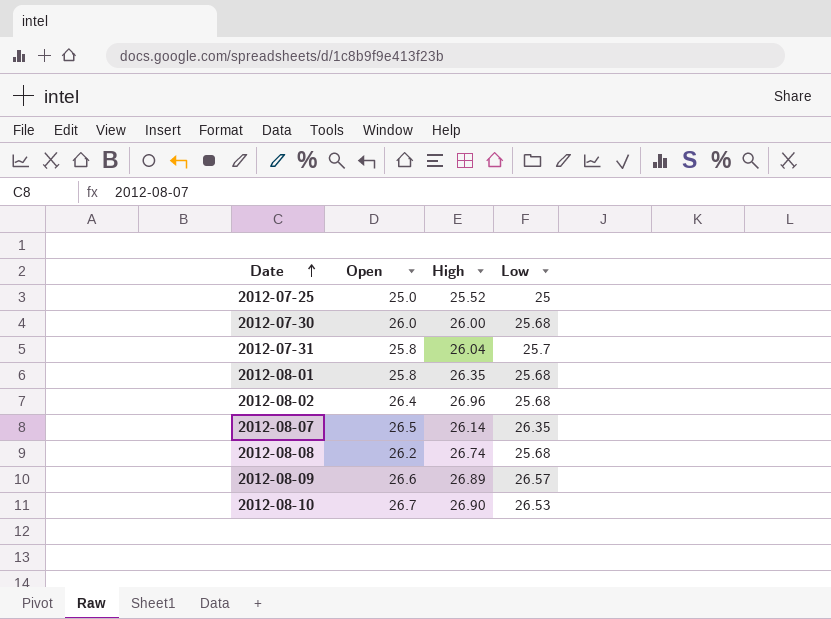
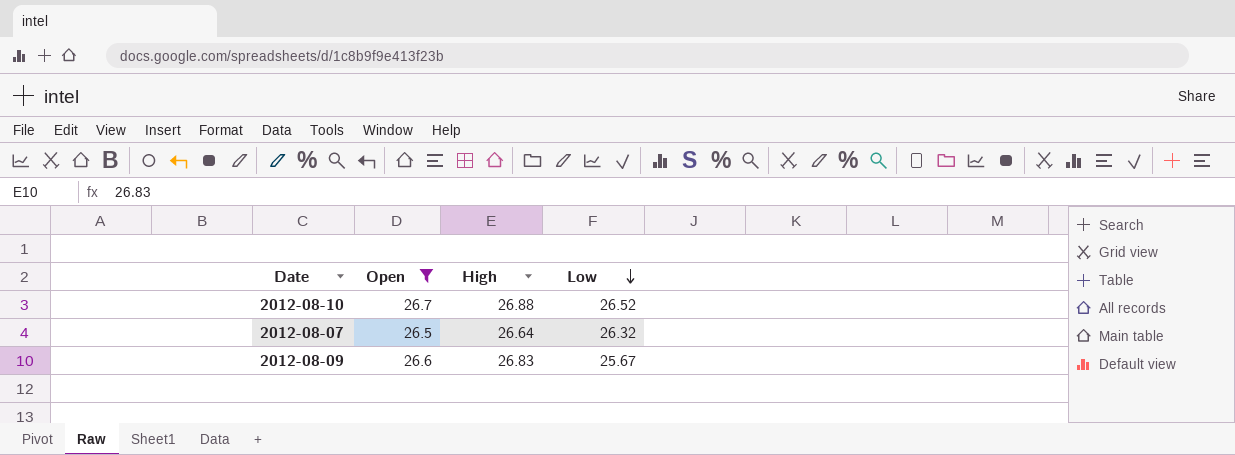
filter: none -> Open >= 26.5
row order: Date ascending -> Low descending
2012-08-10 | High: 26.90 -> 26.88
2012-08-10 | Low: 26.53 -> 26.52
2012-08-07 | High: 26.14 -> 26.64
2012-08-07 | Low: 26.35 -> 26.32
2012-08-09 | High: 26.89 -> 26.83
2012-08-09 | Low: 26.57 -> 25.67

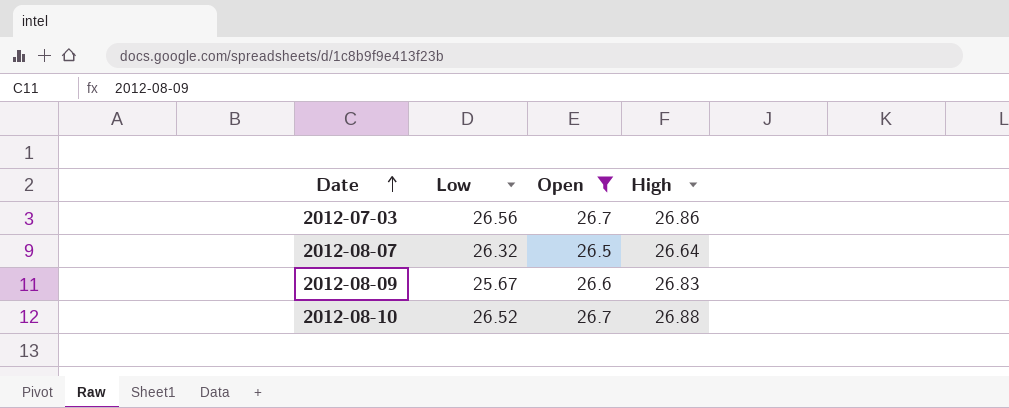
row order: Low descending -> Date ascending
column Low | position: 4 -> 2
row 2012-07-03: none -> 26.56 | 26.7 | 26.86

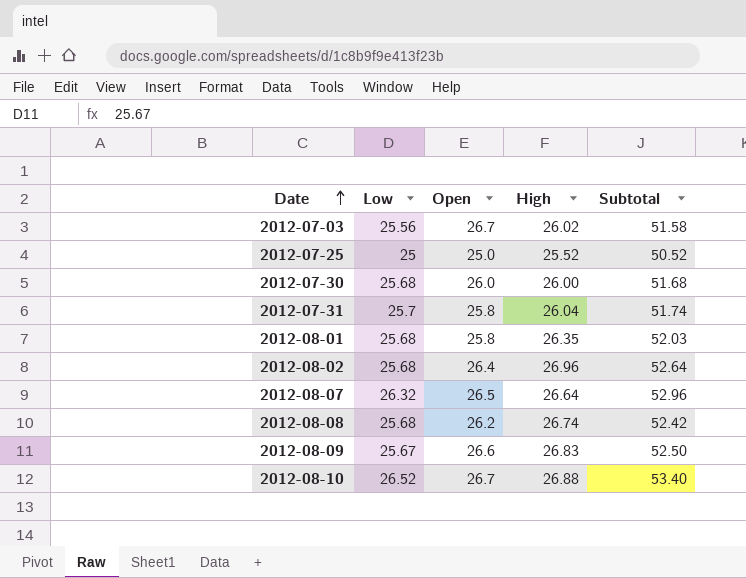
filter: Open >= 26.5 -> none
column Subtotal | formula: none -> [Low] + [High]
2012-07-03 | Low: 26.56 -> 25.56
2012-07-03 | High: 26.86 -> 26.02

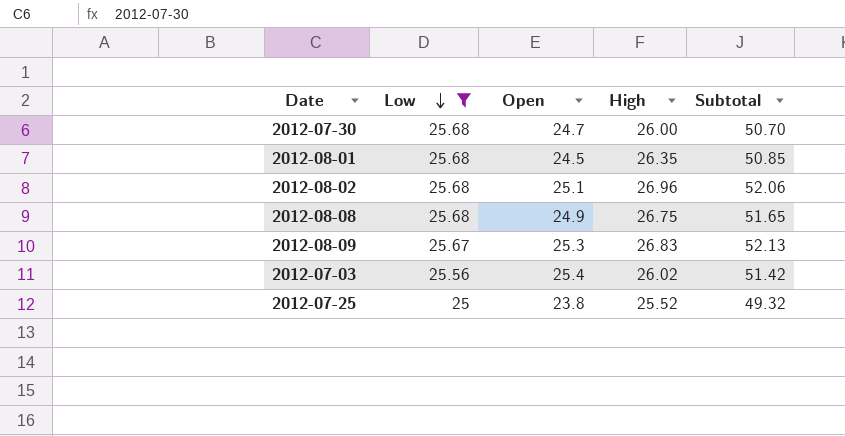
filter: none -> Low <= 25.68
row order: Date ascending -> Low descending
column Subtotal | formula: [Low] + [High] -> [Open] + [High]
2012-07-30 | Open: 26.0 -> 24.7
2012-08-01 | Open: 25.8 -> 24.5
2012-08-02 | Open: 26.4 -> 25.1
2012-08-08 | Open: 26.2 -> 24.9
2012-08-08 | High: 26.74 -> 26.75
2012-08-09 | Open: 26.6 -> 25.3
2012-07-03 | Open: 26.7 -> 25.4
2012-07-25 | Open: 25.0 -> 23.8

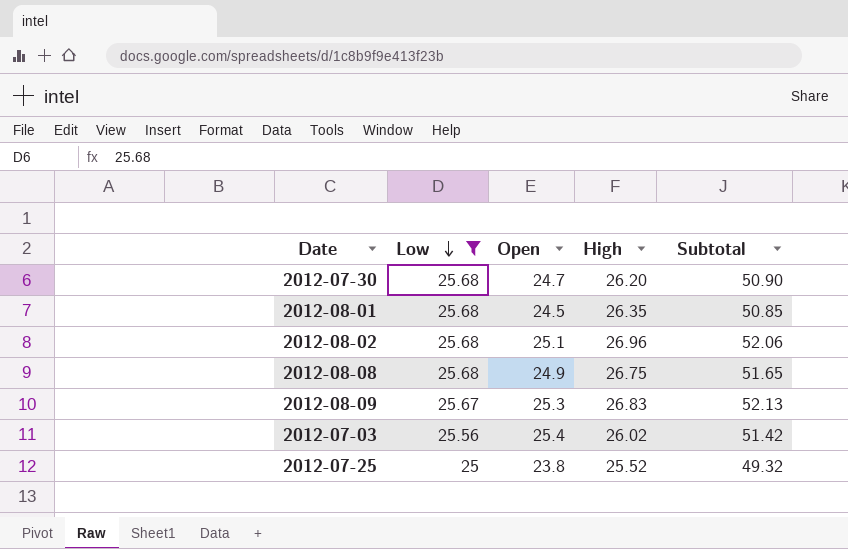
2012-07-30 | High: 26.00 -> 26.20
2012-07-30 | Subtotal: 50.70 -> 50.90

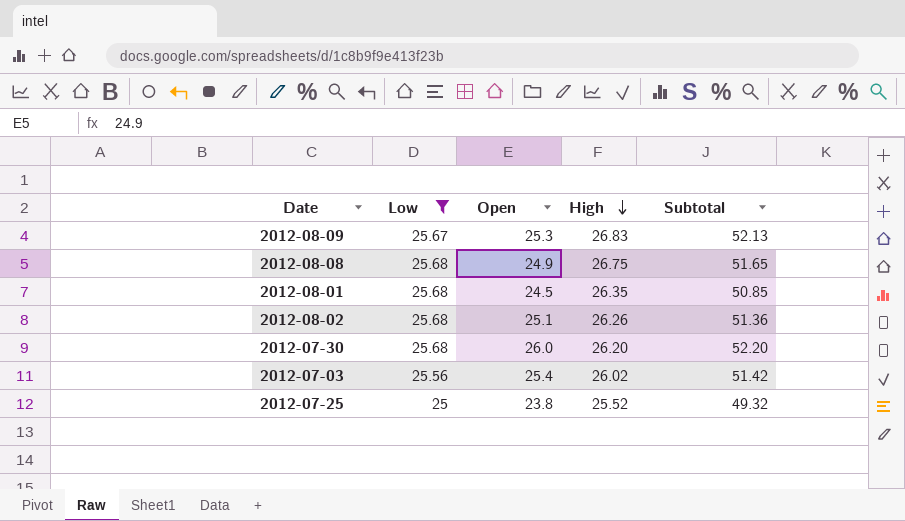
row order: Low descending -> High descending
2012-08-02 | High: 26.96 -> 26.26
2012-08-02 | Subtotal: 52.06 -> 51.36
2012-07-30 | Open: 24.7 -> 26.0
2012-07-30 | Subtotal: 50.90 -> 52.20

